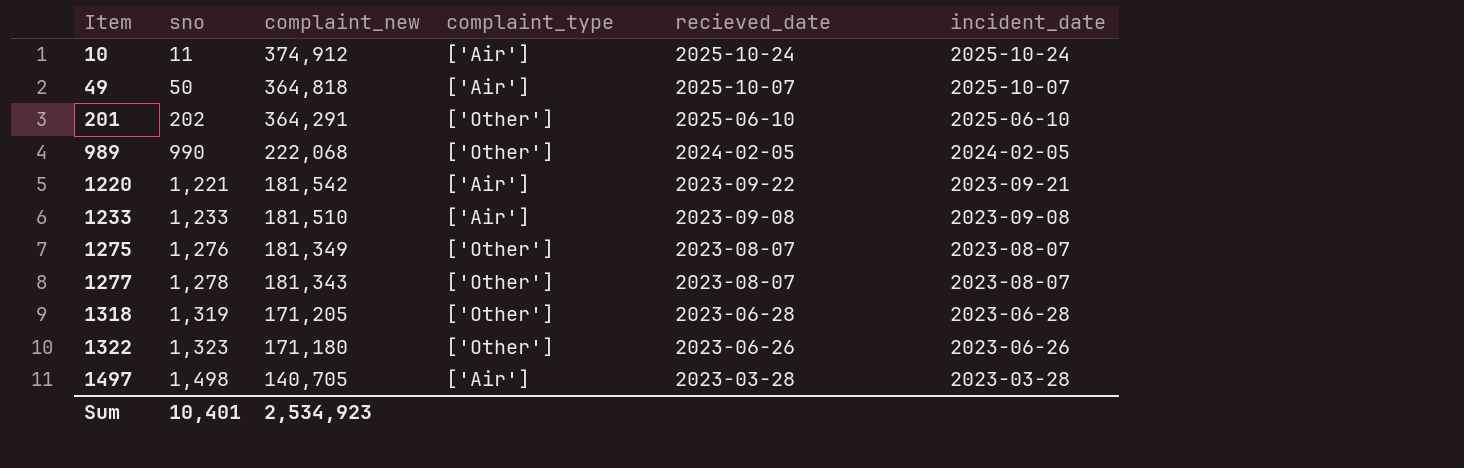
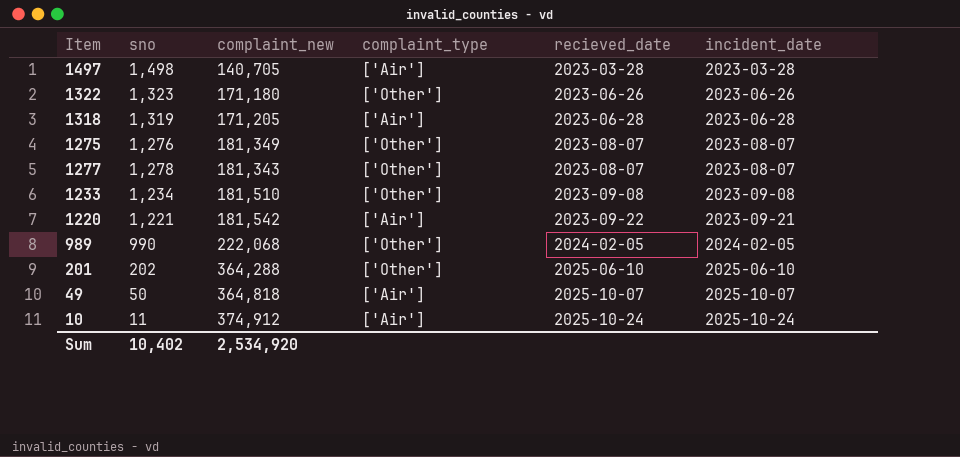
row order: Item ascending -> recieved_date ascending
1318 | complaint_type: ['Other'] -> ['Air']
1233 | sno: 1,233 -> 1,234
1233 | complaint_type: ['Air'] -> ['Other']
201 | complaint_new: 364,291 -> 364,288
Sum | sno: 10,401 -> 10,402
Sum | complaint_new: 2,534,923 -> 2,534,920

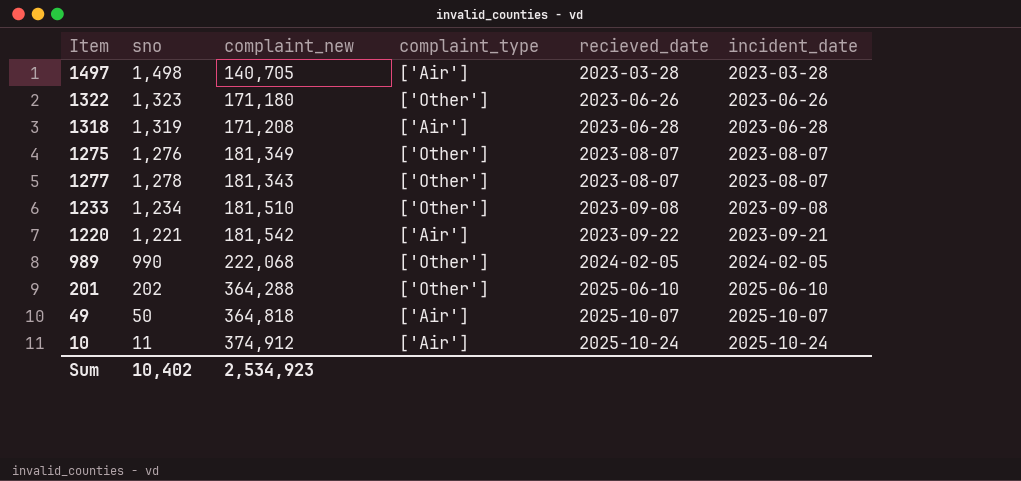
1318 | complaint_new: 171,205 -> 171,208
Sum | complaint_new: 2,534,920 -> 2,534,923

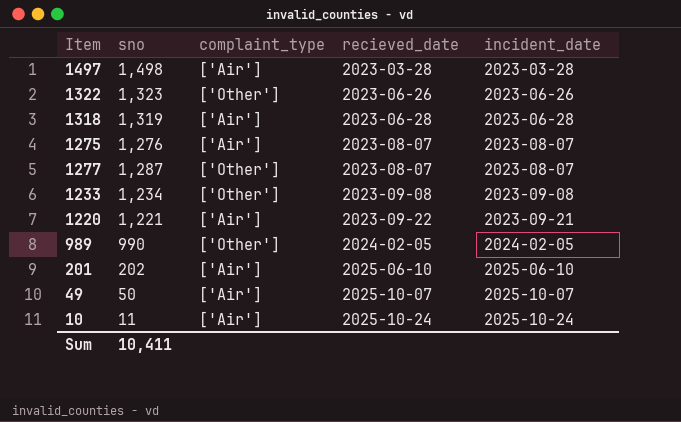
column complaint_new | position: 3 -> none
1275 | complaint_type: ['Other'] -> ['Air']
1277 | sno: 1,278 -> 1,287
201 | complaint_type: ['Other'] -> ['Air']
Sum | sno: 10,402 -> 10,411

